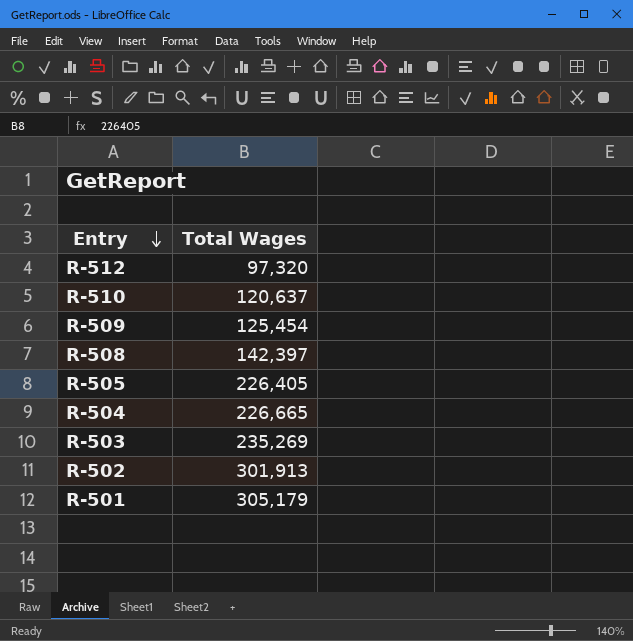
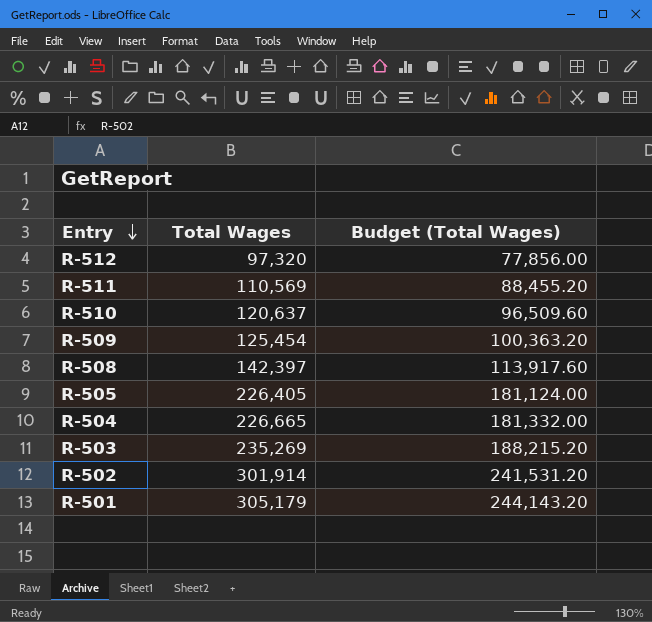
column Budget (Total Wages) | formula: none -> [Total Wages] * 0.8
row R-511: none -> 110,569 | 88,455.20
R-502 | Total Wages: 301,913 -> 301,914

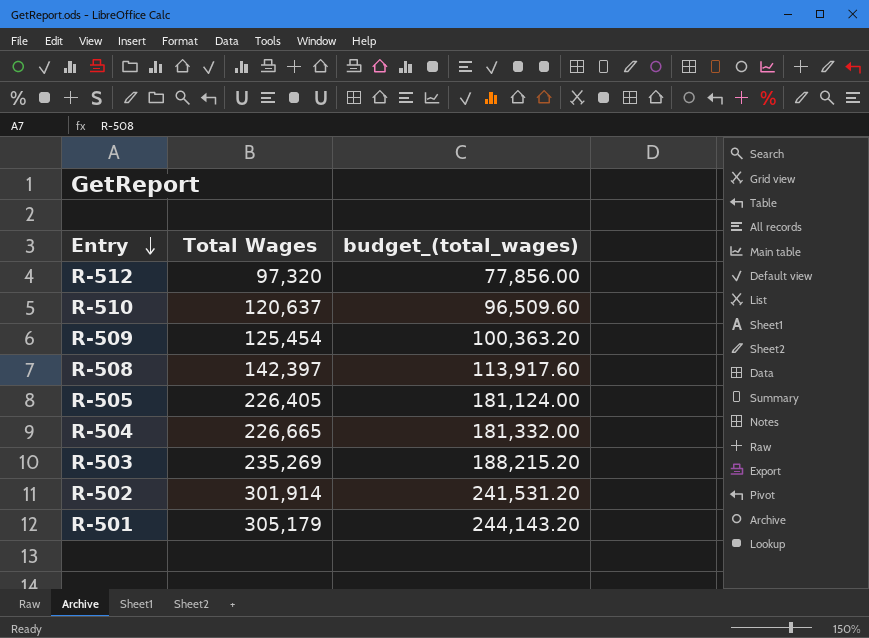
column name: Budget (Total Wages) -> budget_(total_wages)
row R-511: 110,569 | 88,455.20 -> none

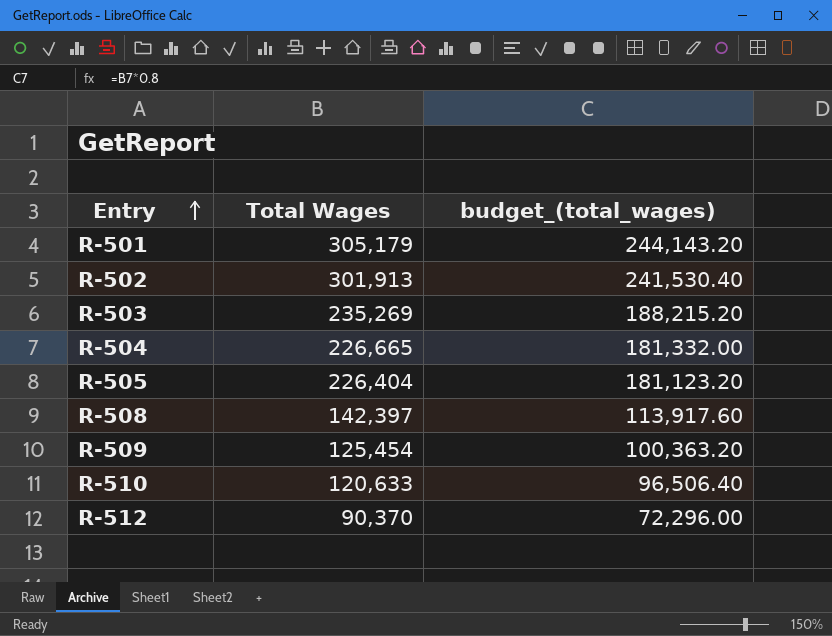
row order: Entry descending -> Entry ascending
R-502 | Total Wages: 301,914 -> 301,913
R-502 | budget_(total_wages): 241,531.20 -> 241,530.40
R-505 | Total Wages: 226,405 -> 226,404
R-505 | budget_(total_wages): 181,124.00 -> 181,123.20
R-510 | Total Wages: 120,637 -> 120,633
R-510 | budget_(total_wages): 96,509.60 -> 96,506.40
R-512 | Total Wages: 97,320 -> 90,370
R-512 | budget_(total_wages): 77,856.00 -> 72,296.00

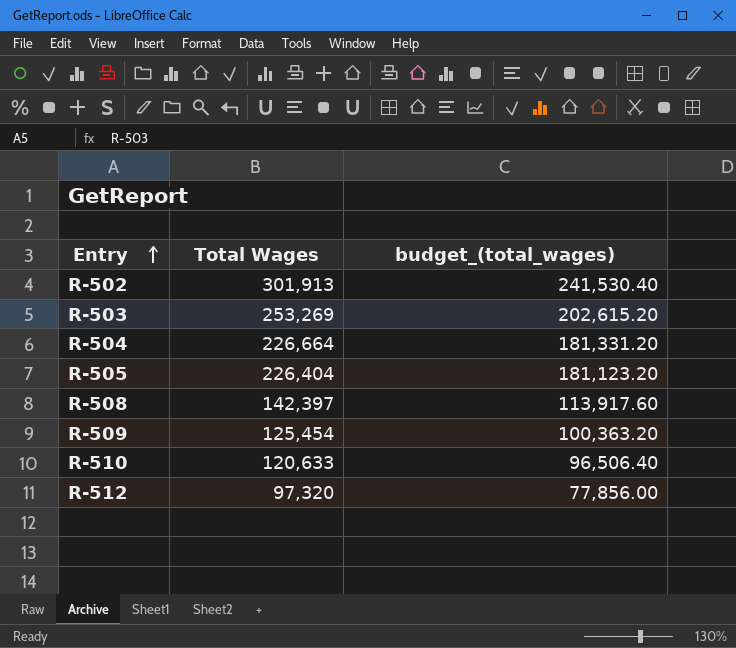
row R-501: 305,179 | 244,143.20 -> none
R-503 | Total Wages: 235,269 -> 253,269
R-503 | budget_(total_wages): 188,215.20 -> 202,615.20
R-504 | Total Wages: 226,665 -> 226,664
R-504 | budget_(total_wages): 181,332.00 -> 181,331.20
R-512 | Total Wages: 90,370 -> 97,320
R-512 | budget_(total_wages): 72,296.00 -> 77,856.00

